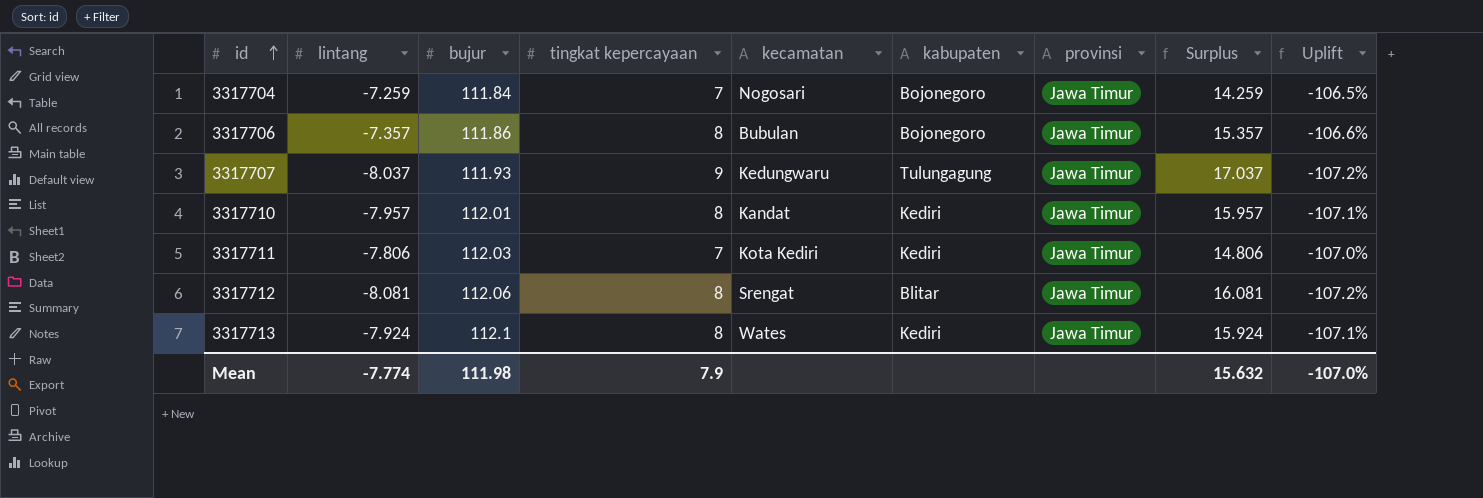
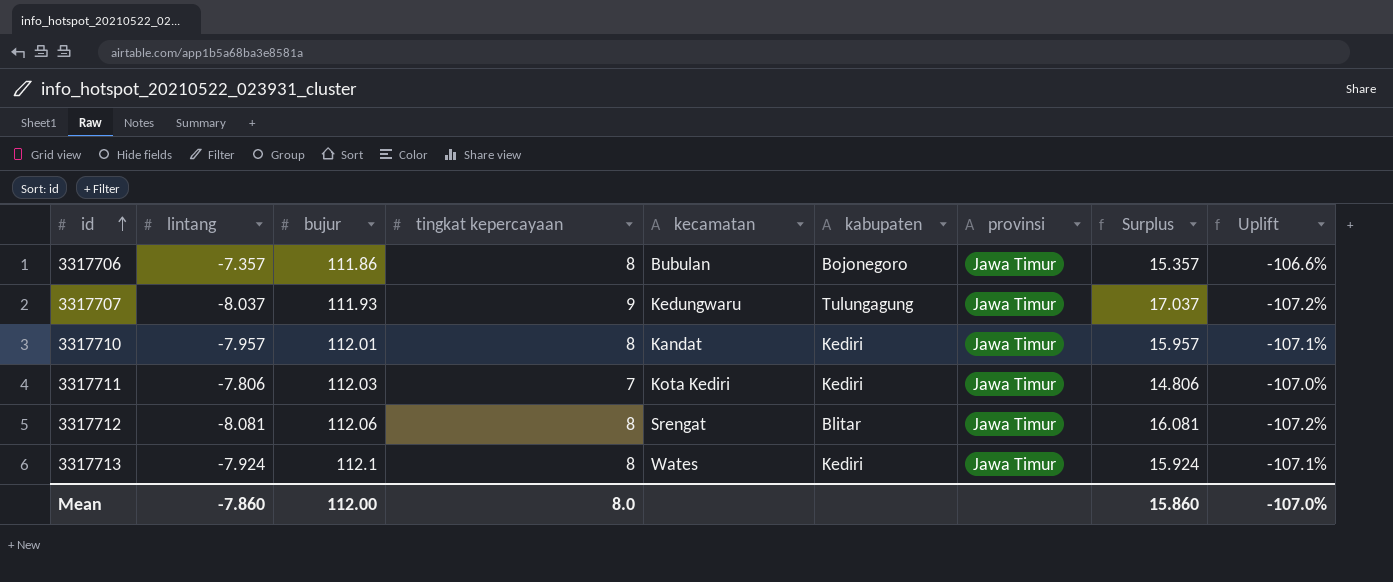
row 3317704: -7.259 | 111.84 | 7 | Nogosari | Bojonegoro | Jawa Timur | 14.259 | -106.5% -> none
Mean | lintang: -7.774 -> -7.860
Mean | bujur: 111.98 -> 112.00
Mean | tingkat kepercayaan: 7.9 -> 8.0
Mean | Surplus: 15.632 -> 15.860

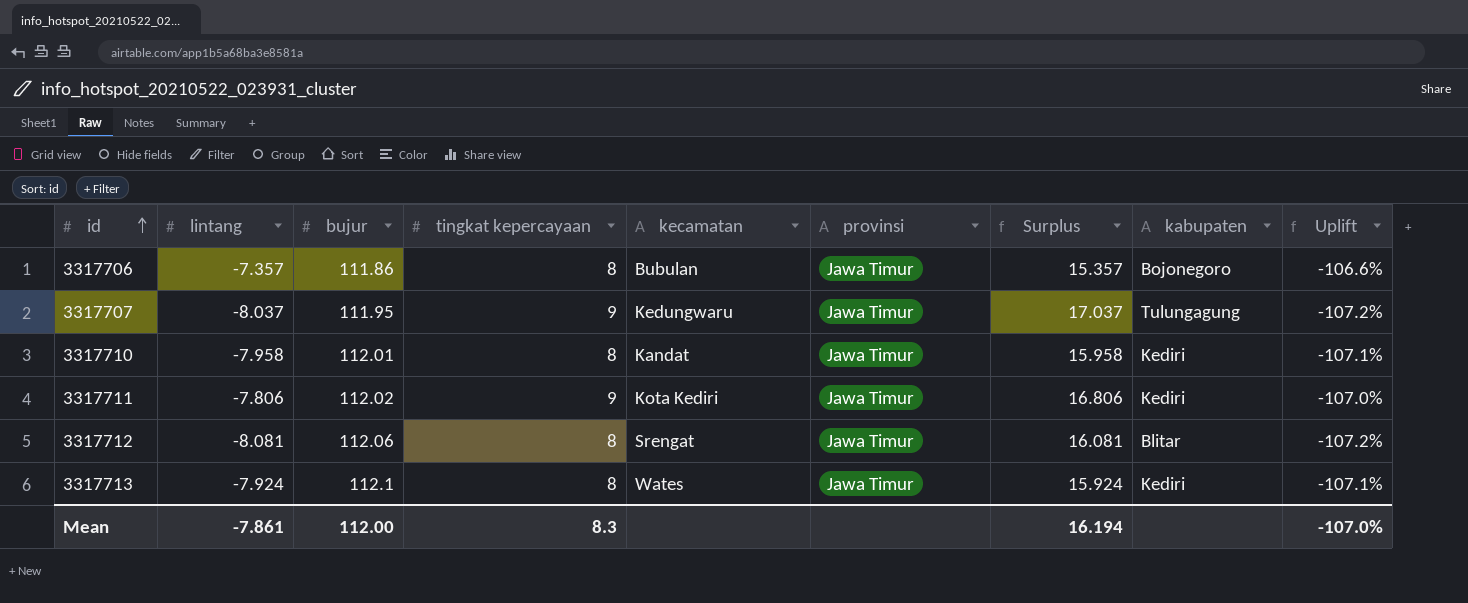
column kabupaten | position: 6 -> 8
3317707 | bujur: 111.93 -> 111.95
3317710 | lintang: -7.957 -> -7.958
3317710 | Surplus: 15.957 -> 15.958
3317711 | bujur: 112.03 -> 112.02
3317711 | tingkat kepercayaan: 7 -> 9
3317711 | Surplus: 14.806 -> 16.806
Mean | lintang: -7.860 -> -7.861
Mean | tingkat kepercayaan: 8.0 -> 8.3
Mean | Surplus: 15.860 -> 16.194

